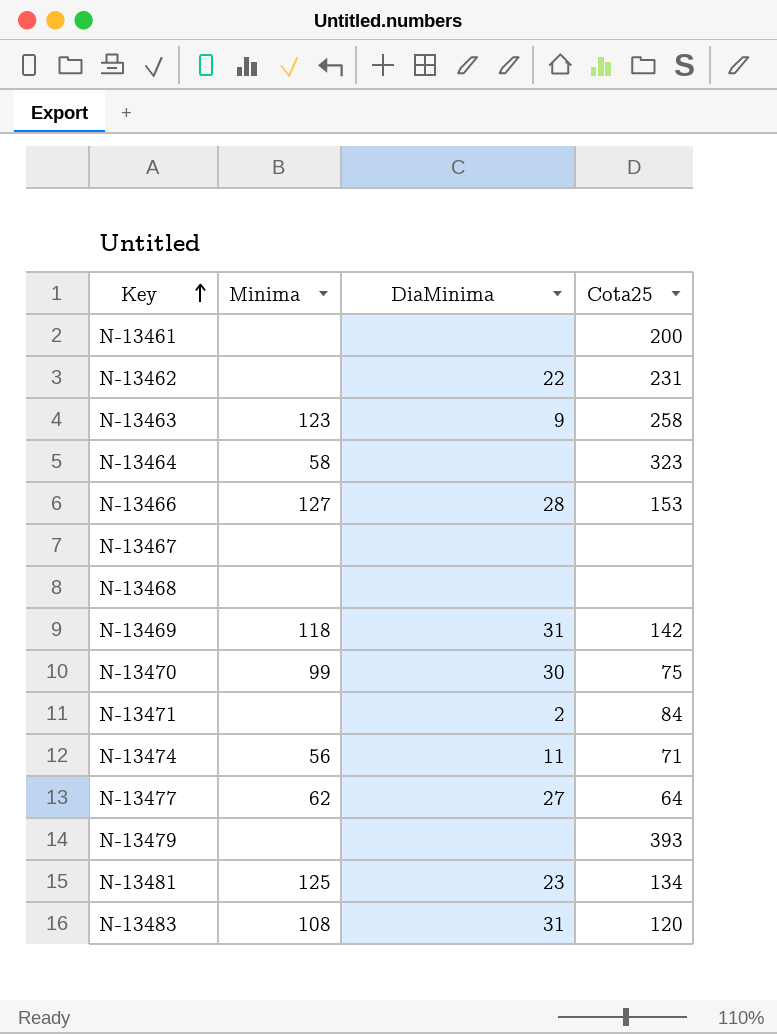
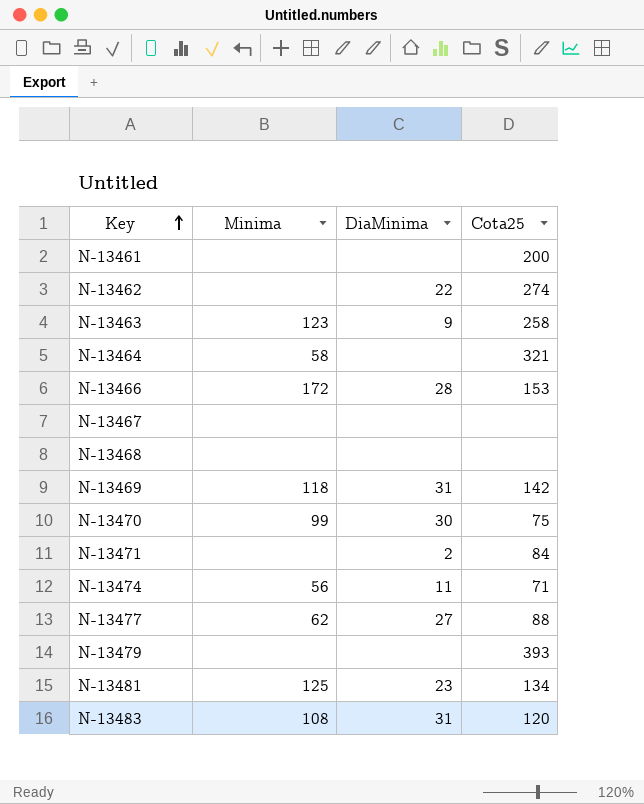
N-13462 | Cota25: 231 -> 274
N-13464 | Cota25: 323 -> 321
N-13466 | Minima: 127 -> 172
N-13477 | Cota25: 64 -> 88

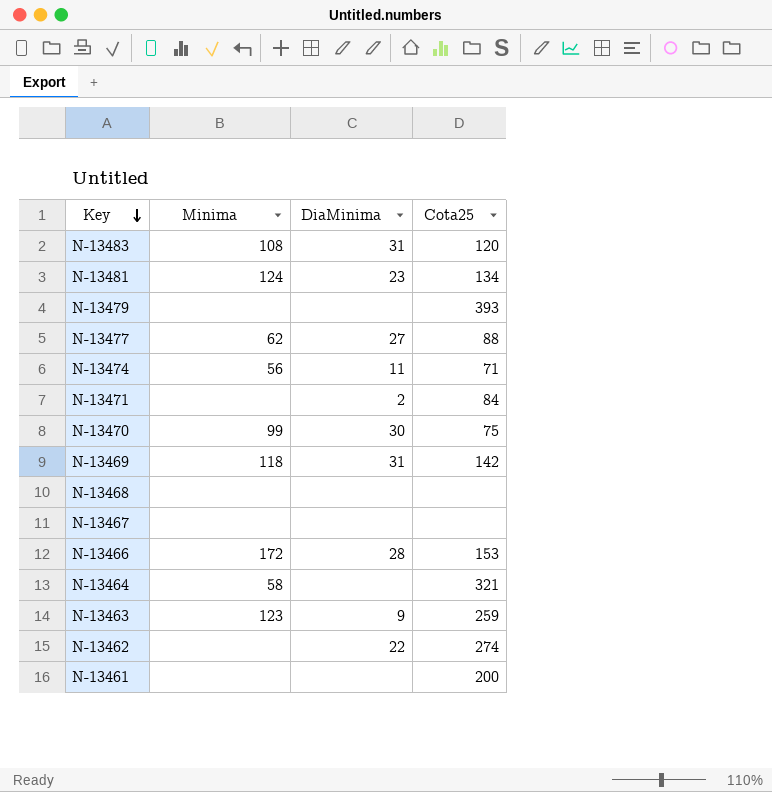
row order: Key ascending -> Key descending
N-13481 | Minima: 125 -> 124
N-13463 | Cota25: 258 -> 259

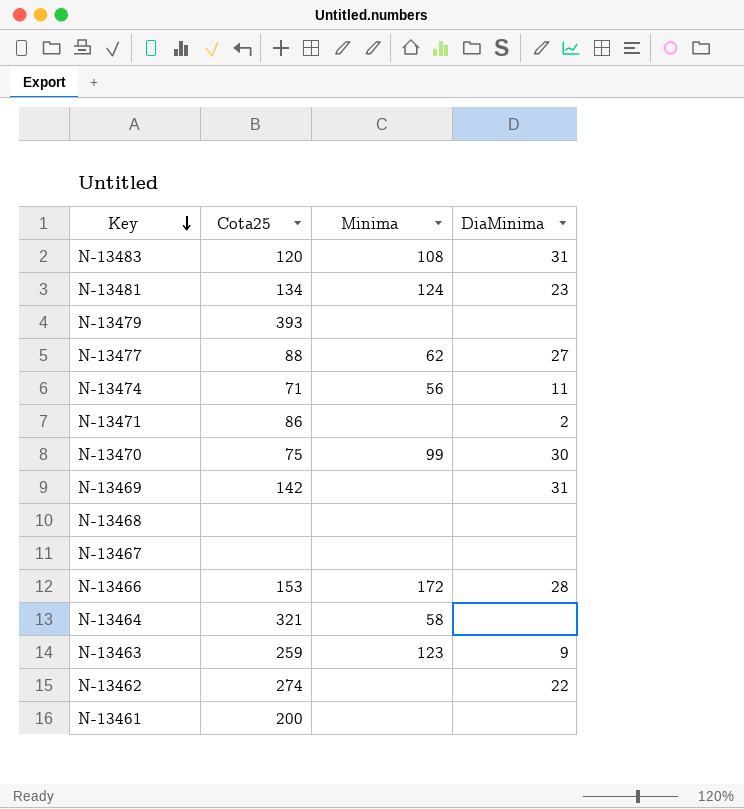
column Cota25 | position: 4 -> 2
N-13471 | Cota25: 84 -> 86
N-13469 | Minima: 118 -> none

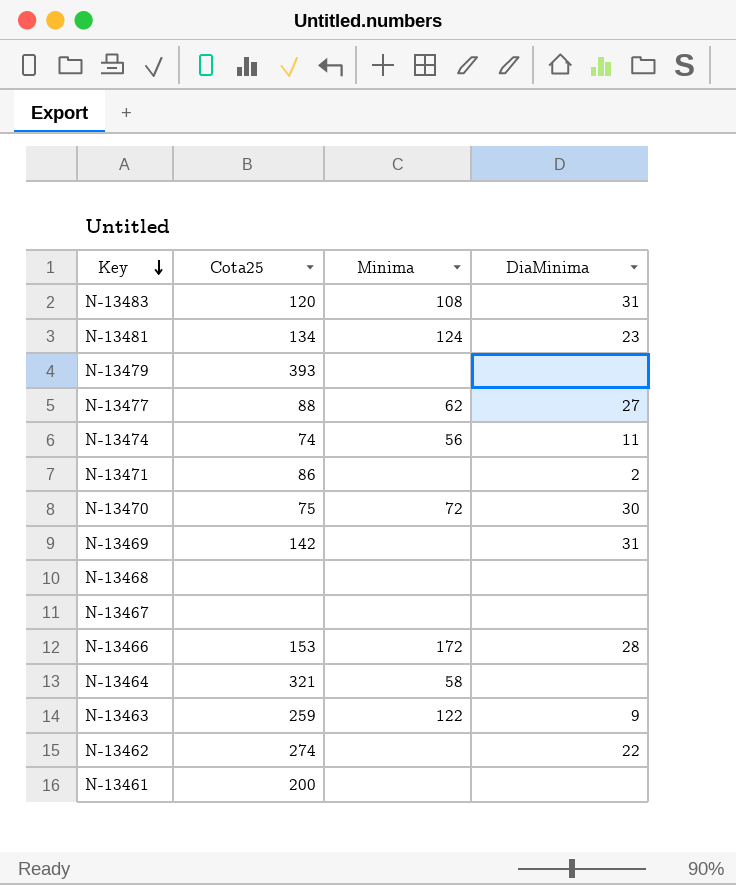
N-13474 | Cota25: 71 -> 74
N-13470 | Minima: 99 -> 72
N-13463 | Minima: 123 -> 122

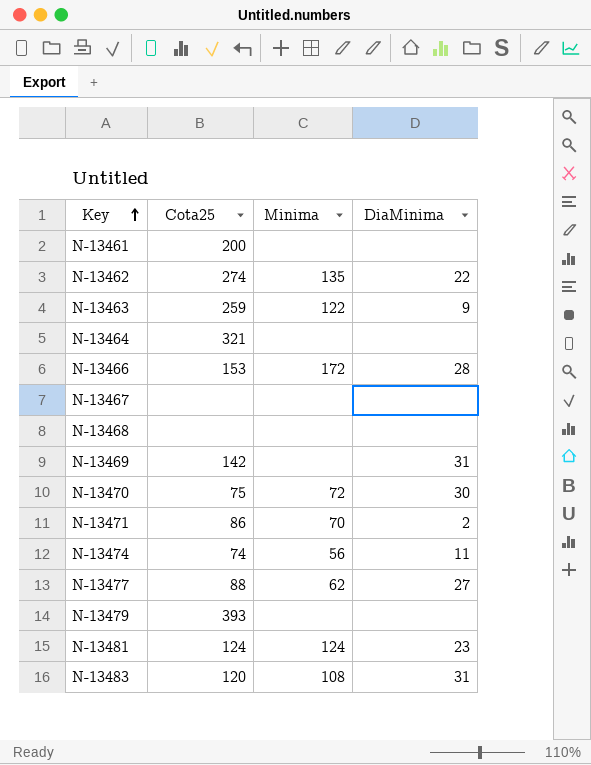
row order: Key descending -> Key ascending
N-13462 | Minima: none -> 135
N-13464 | Minima: 58 -> none
N-13471 | Minima: none -> 70
N-13481 | Cota25: 134 -> 124

